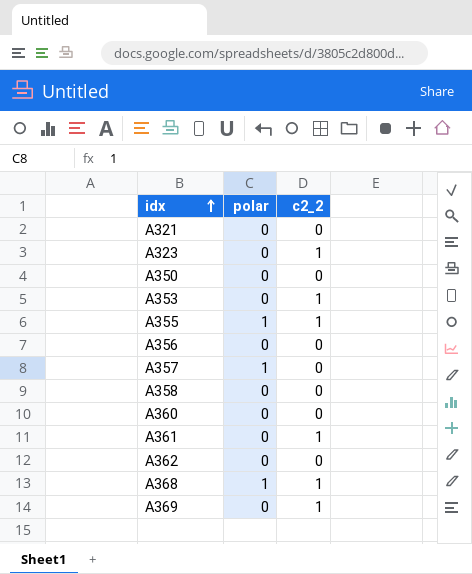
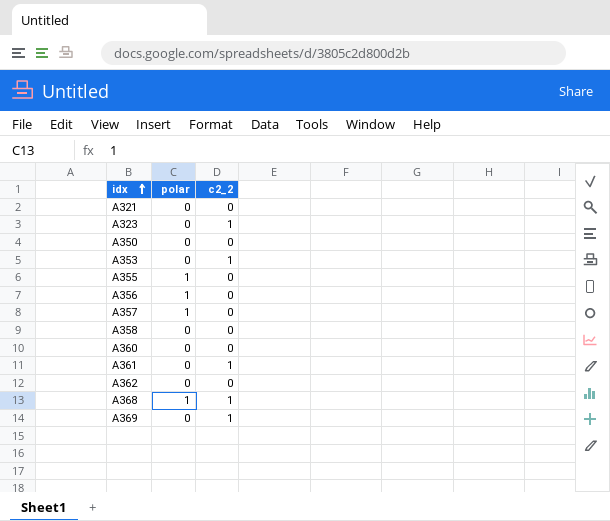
A355 | c2_2: 1 -> 0
A356 | polar: 0 -> 1

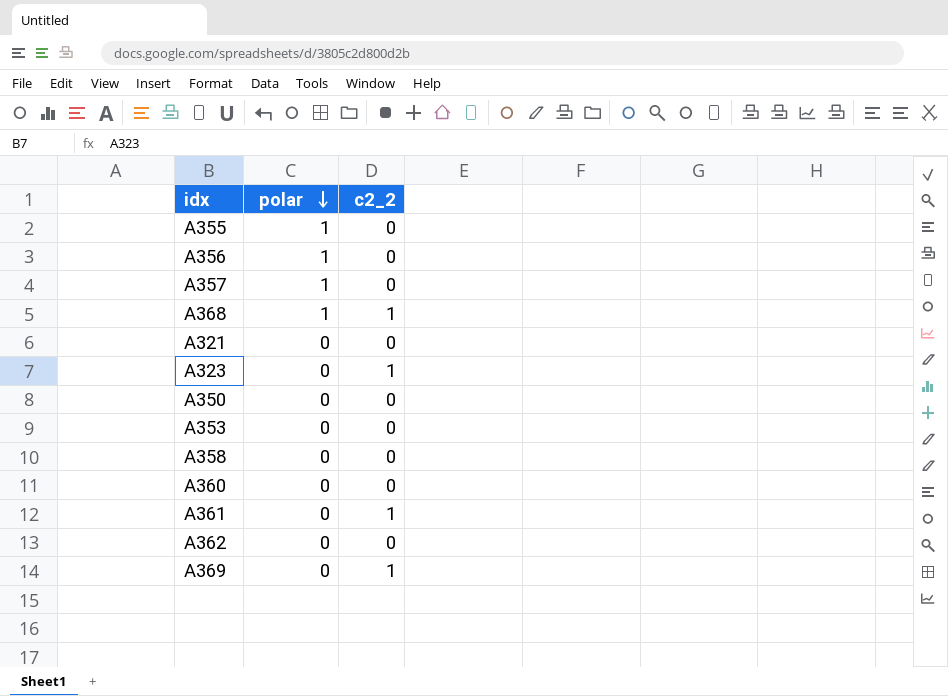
row order: idx ascending -> polar descending
A353 | c2_2: 1 -> 0

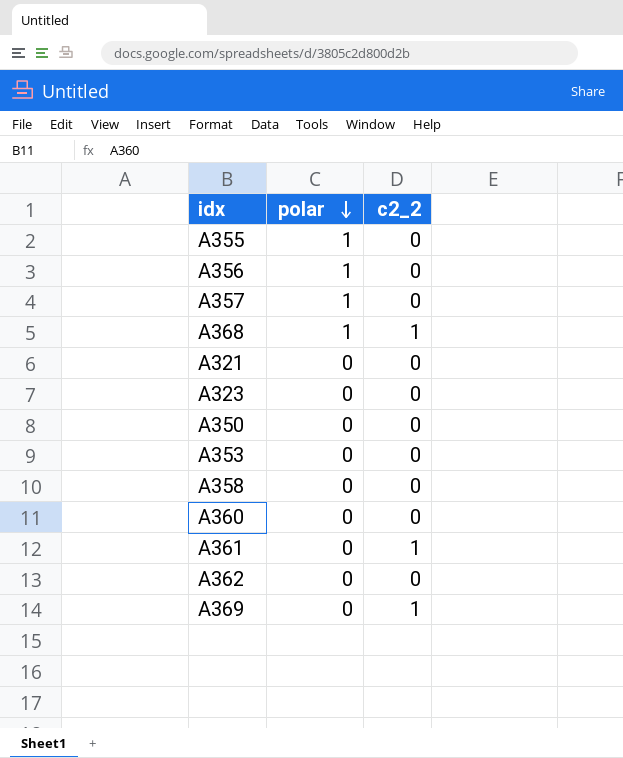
A323 | c2_2: 1 -> 0

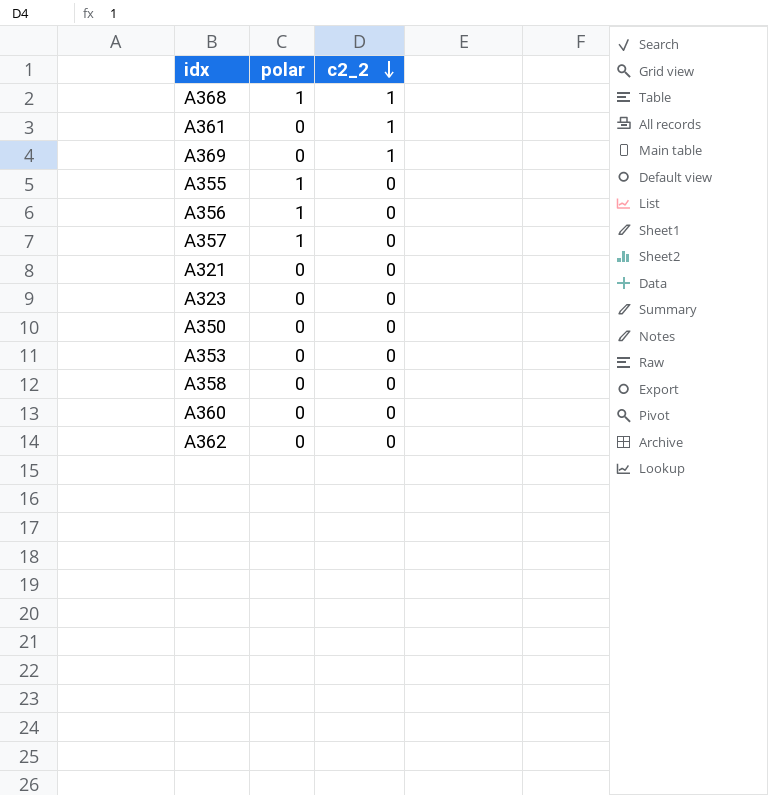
row order: polar descending -> c2_2 descending

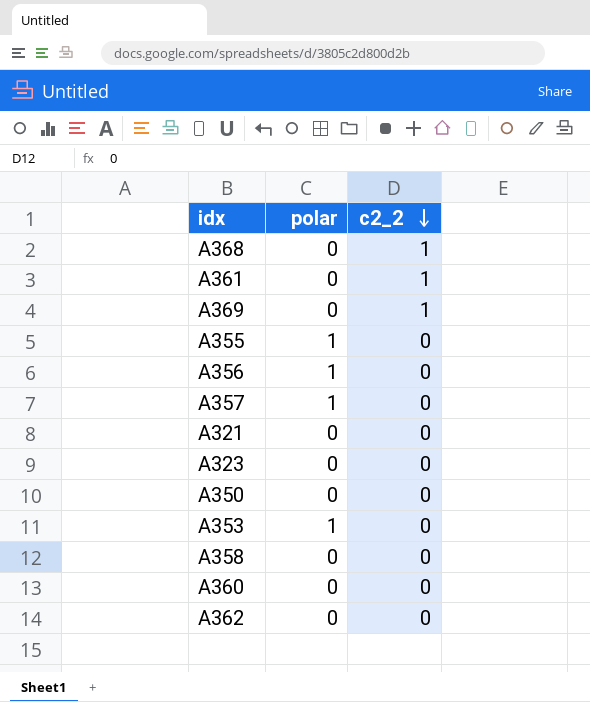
A368 | polar: 1 -> 0
A353 | polar: 0 -> 1

